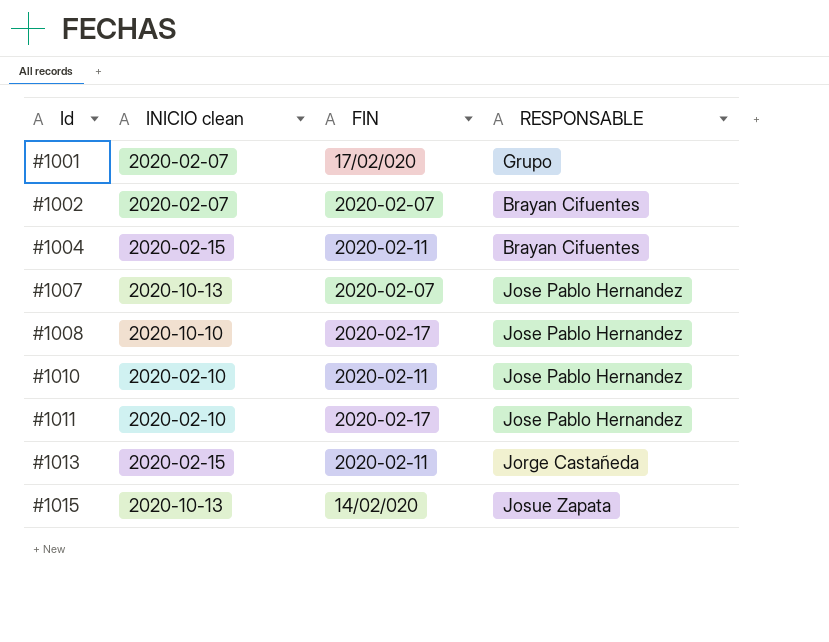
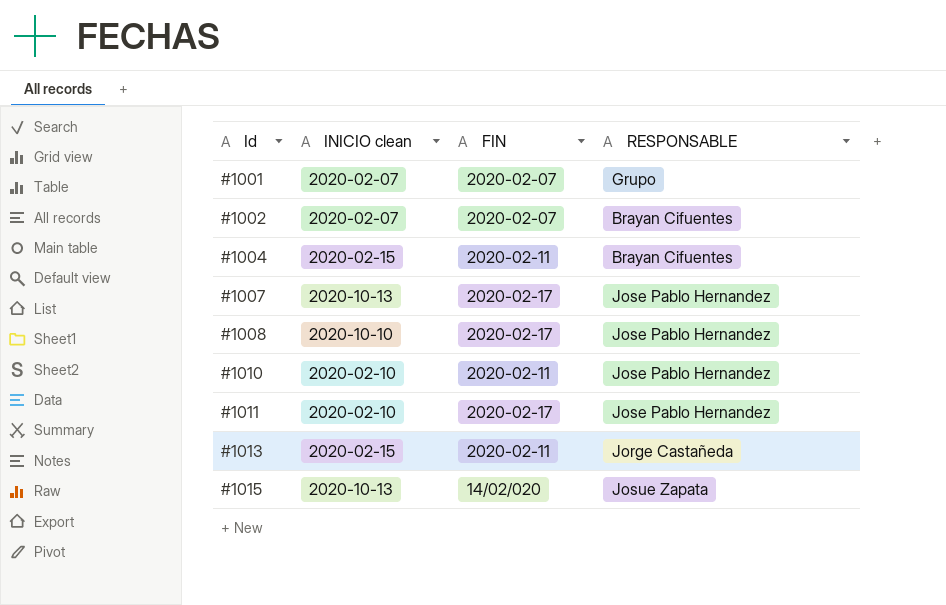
#1001 | FIN: 17/02/020 -> 2020-02-07
#1007 | FIN: 2020-02-07 -> 2020-02-17

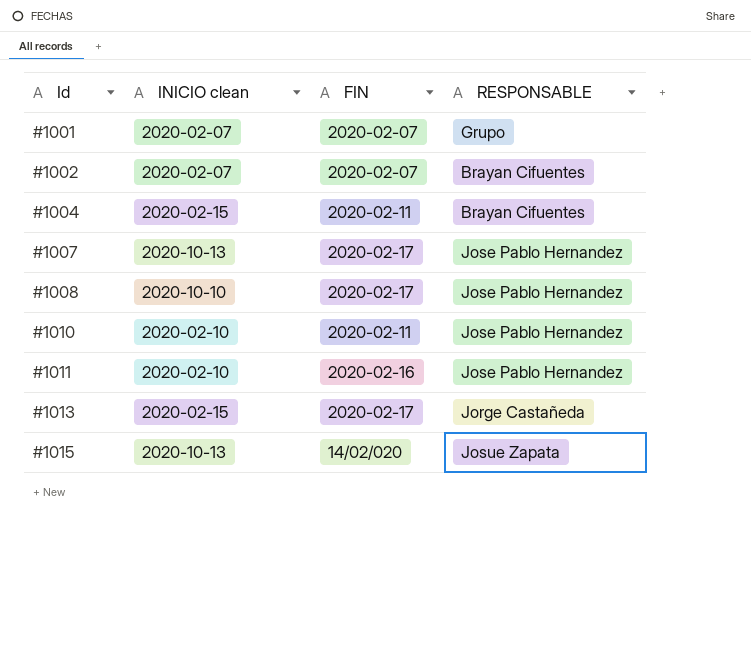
#1011 | FIN: 2020-02-17 -> 2020-02-16
#1013 | FIN: 2020-02-11 -> 2020-02-17

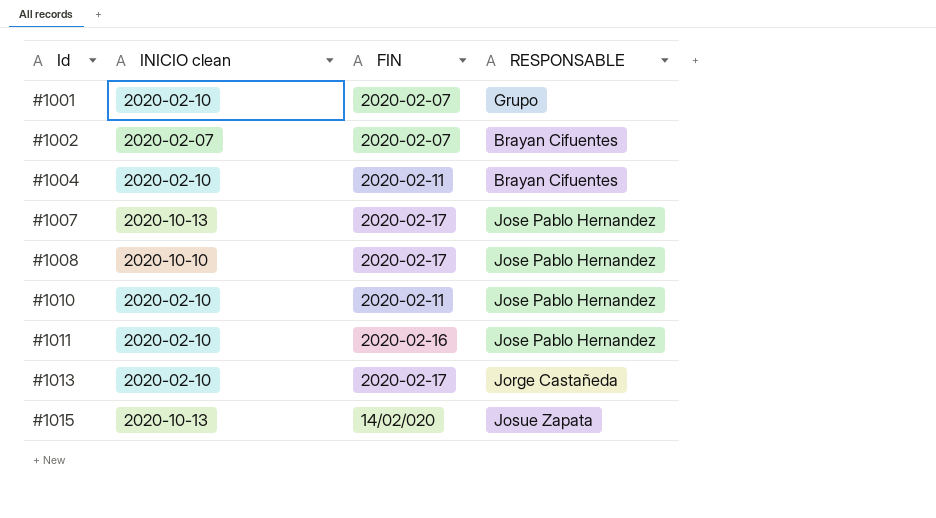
#1001 | INICIO clean: 2020-02-07 -> 2020-02-10
#1004 | INICIO clean: 2020-02-15 -> 2020-02-10
#1013 | INICIO clean: 2020-02-15 -> 2020-02-10

